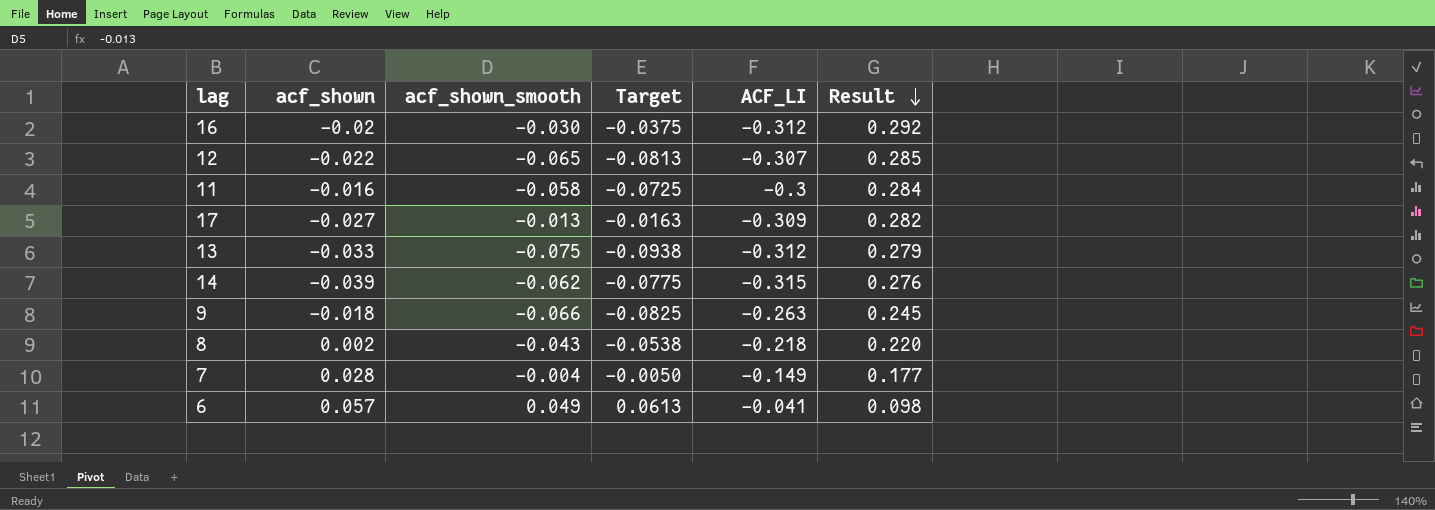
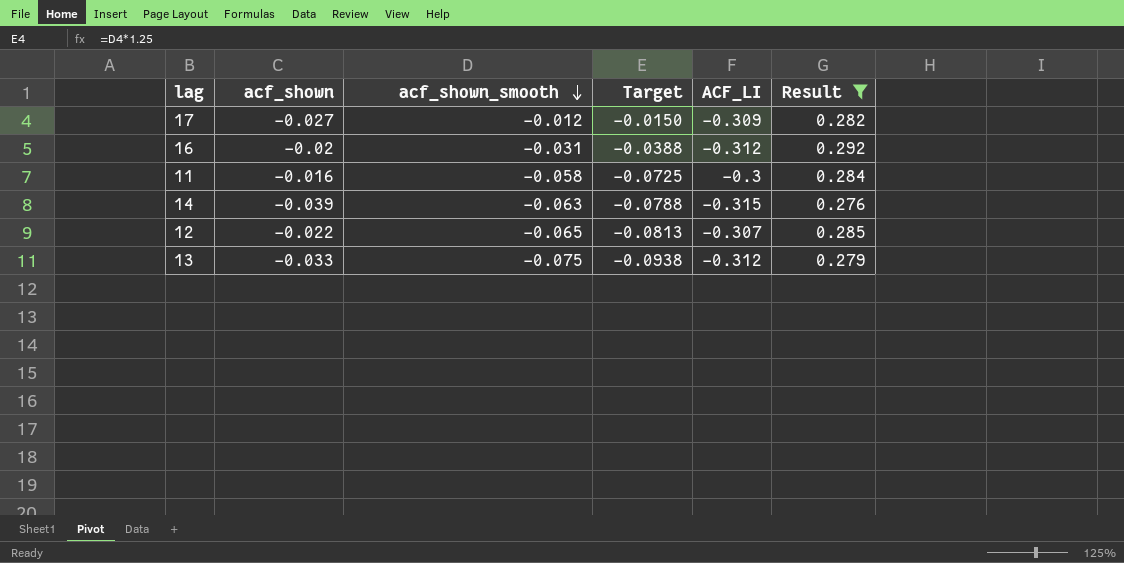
filter: none -> Result >= 0.276
row order: Result descending -> acf_shown_smooth descending
17 | acf_shown_smooth: -0.013 -> -0.012
17 | Target: -0.0163 -> -0.0150
16 | acf_shown_smooth: -0.030 -> -0.031
16 | Target: -0.0375 -> -0.0388
14 | acf_shown_smooth: -0.062 -> -0.063
14 | Target: -0.0775 -> -0.0788

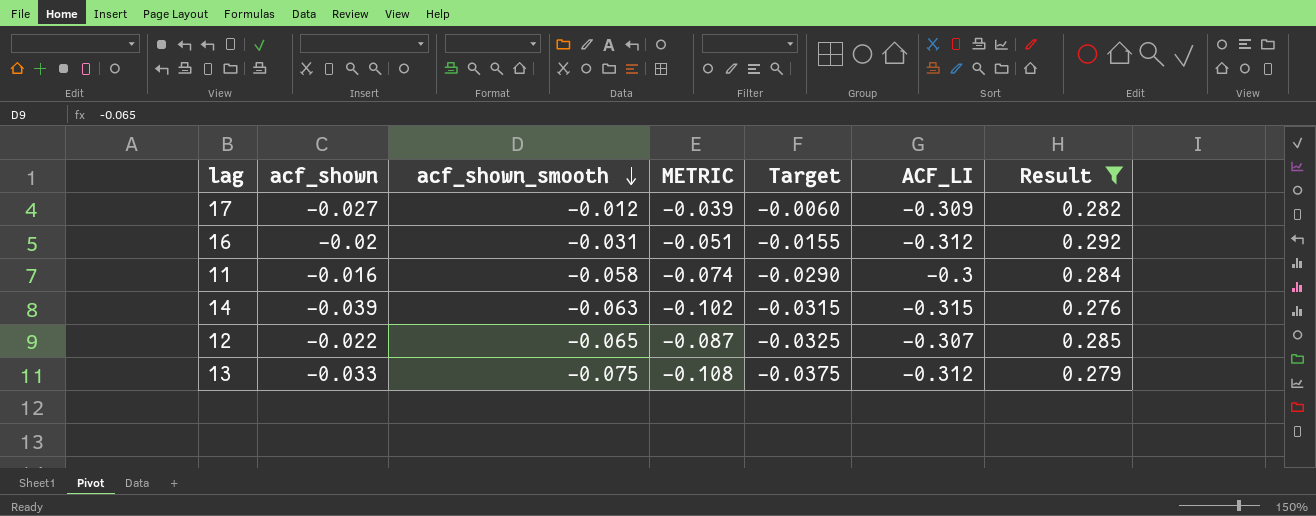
column METRIC | formula: none -> [acf_shown] + [acf_shown_smooth]
column Target | formula: [acf_shown_smooth] * 1.25 -> [acf_shown_smooth] * 0.5

